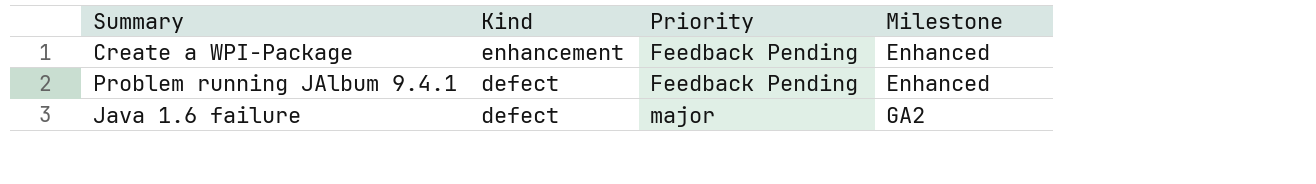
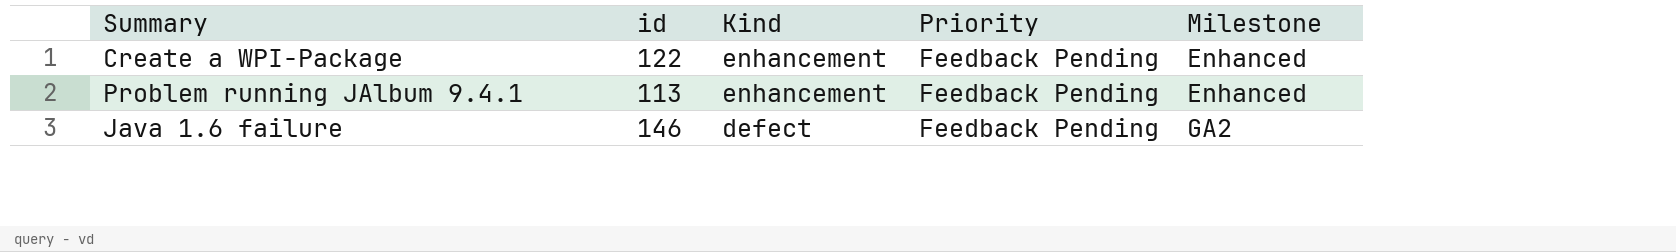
column id | position: none -> 2
Problem running JAlbum 9.4.1 | Kind: defect -> enhancement
Java 1.6 failure | Priority: major -> Feedback Pending

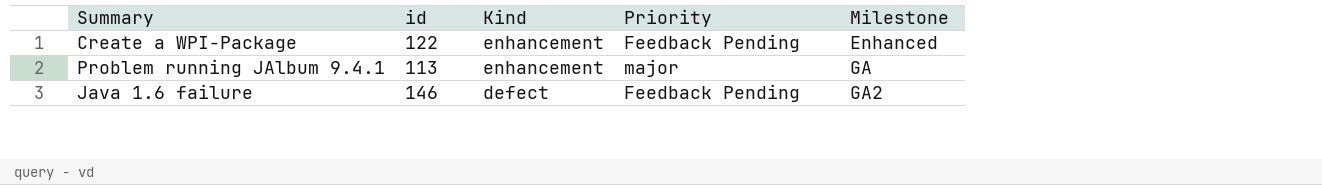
Problem running JAlbum 9.4.1 | Priority: Feedback Pending -> major
Problem running JAlbum 9.4.1 | Milestone: Enhanced -> GA

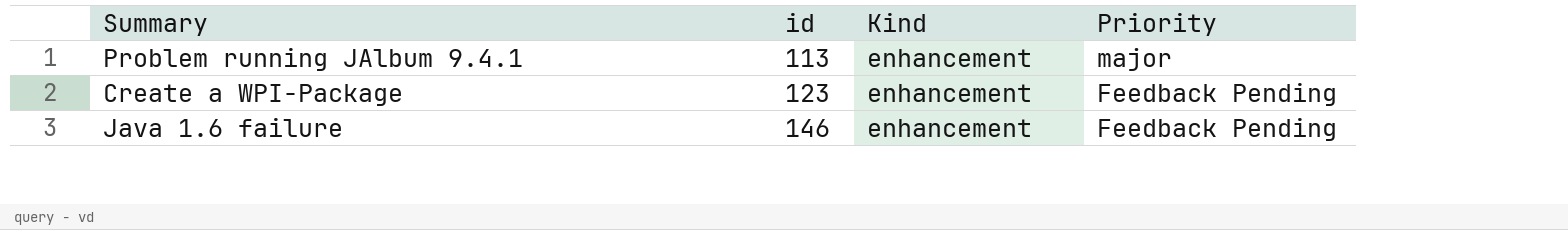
row order: Kind descending -> id ascending
column Milestone | position: 5 -> none
Create a WPI-Package | id: 122 -> 123
Java 1.6 failure | Kind: defect -> enhancement

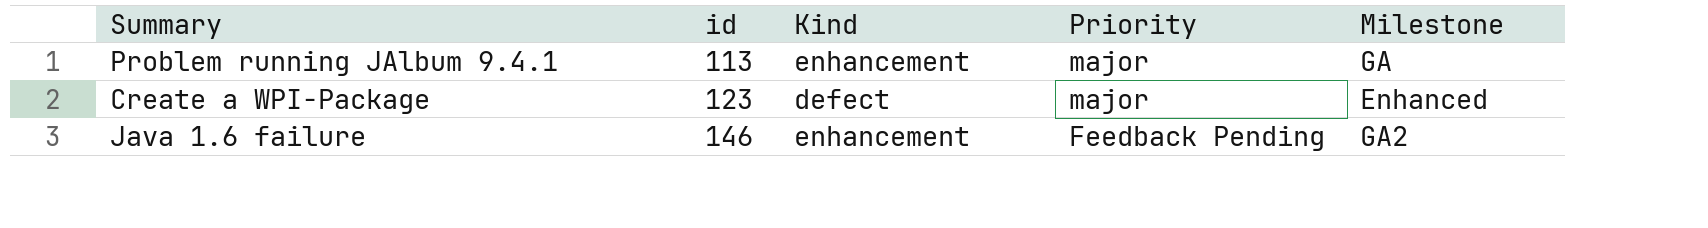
column Milestone | position: none -> 5
Create a WPI-Package | Kind: enhancement -> defect
Create a WPI-Package | Priority: Feedback Pending -> major

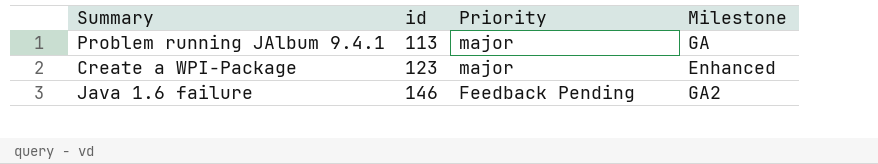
column Kind | position: 3 -> none

